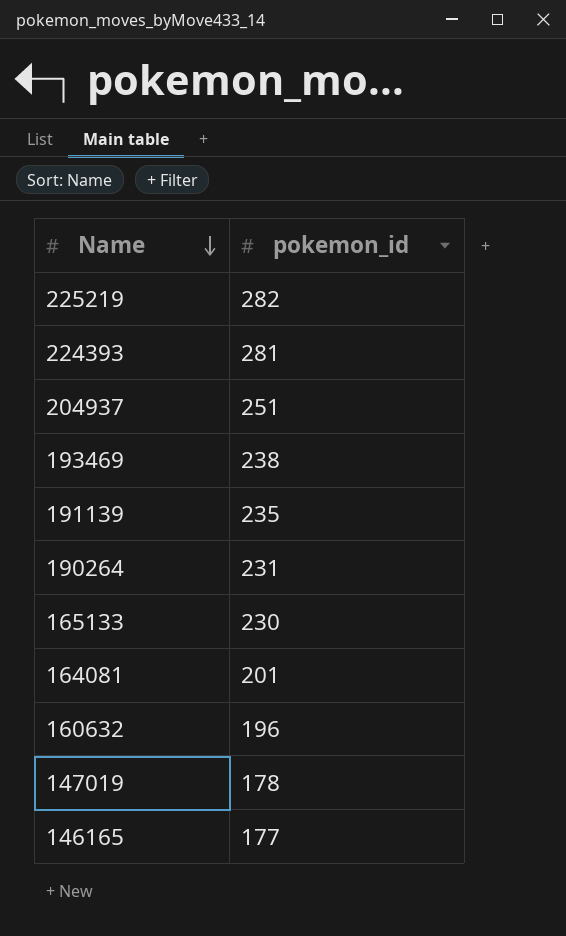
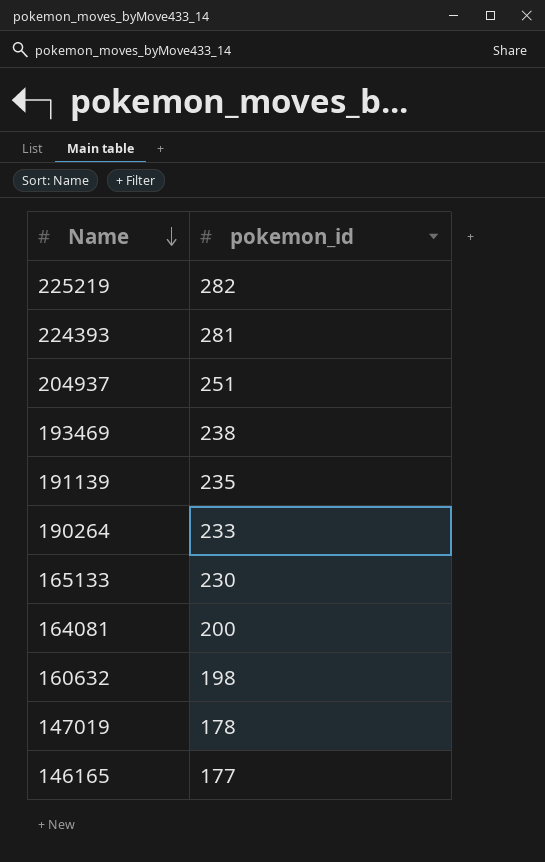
190264 | pokemon_id: 231 -> 233
164081 | pokemon_id: 201 -> 200
160632 | pokemon_id: 196 -> 198

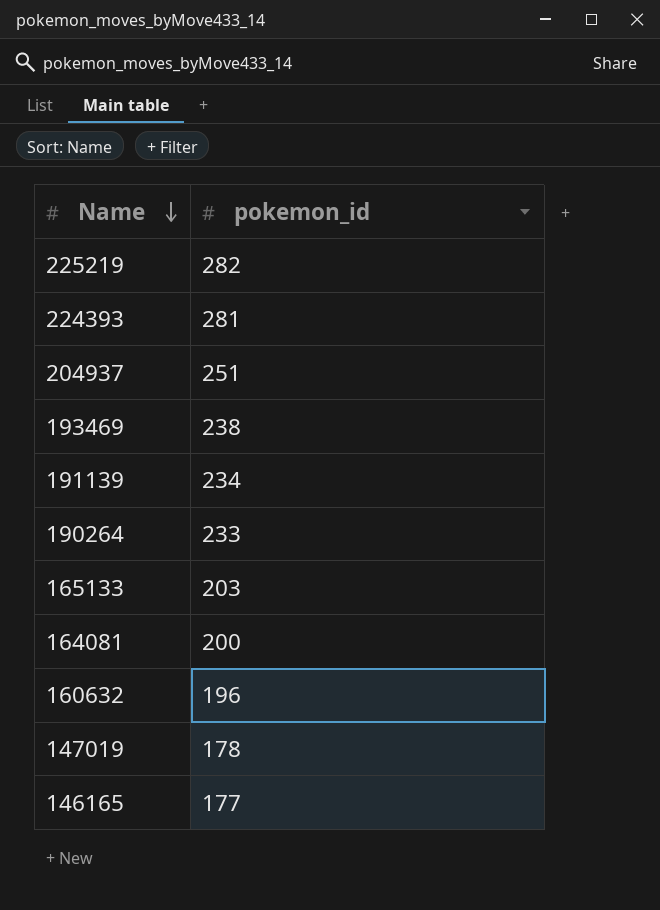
191139 | pokemon_id: 235 -> 234
165133 | pokemon_id: 230 -> 203
160632 | pokemon_id: 198 -> 196

